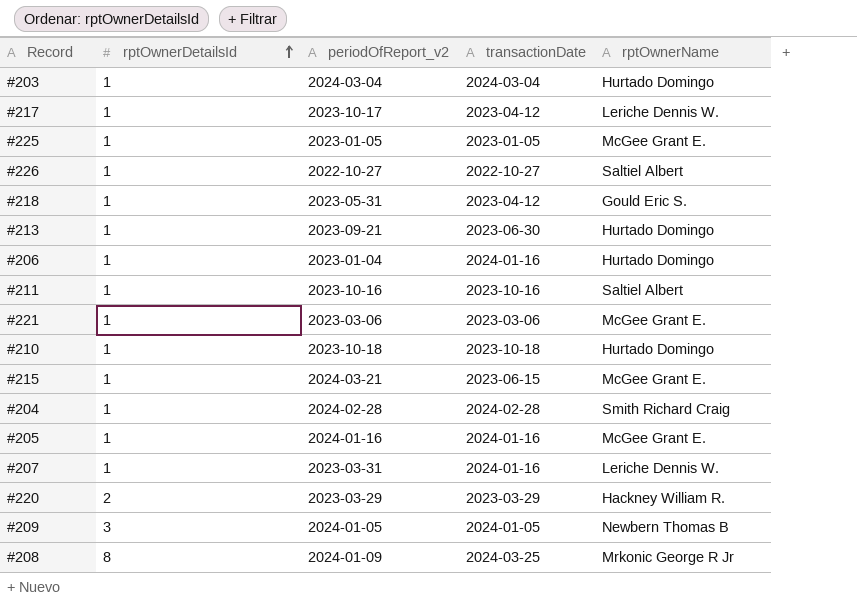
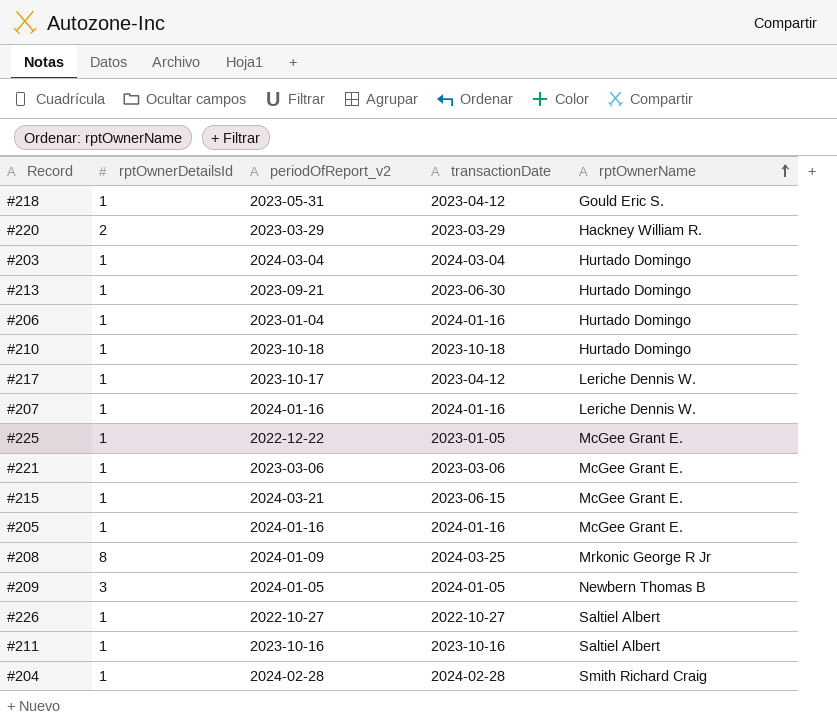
row order: rptOwnerDetailsId ascending -> rptOwnerName ascending
#207 | periodOfReport_v2: 2023-03-31 -> 2024-01-16
#225 | periodOfReport_v2: 2023-01-05 -> 2022-12-22

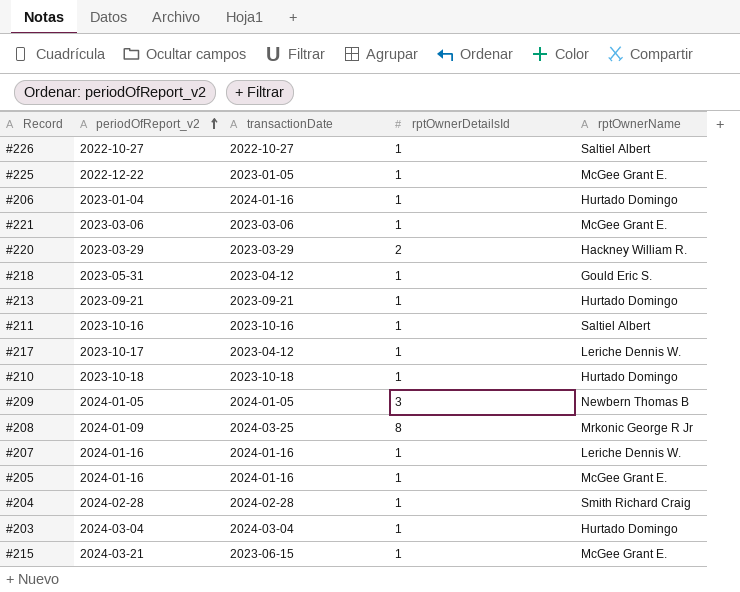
row order: rptOwnerName ascending -> periodOfReport_v2 ascending
column rptOwnerDetailsId | position: 2 -> 4
#213 | transactionDate: 2023-06-30 -> 2023-09-21

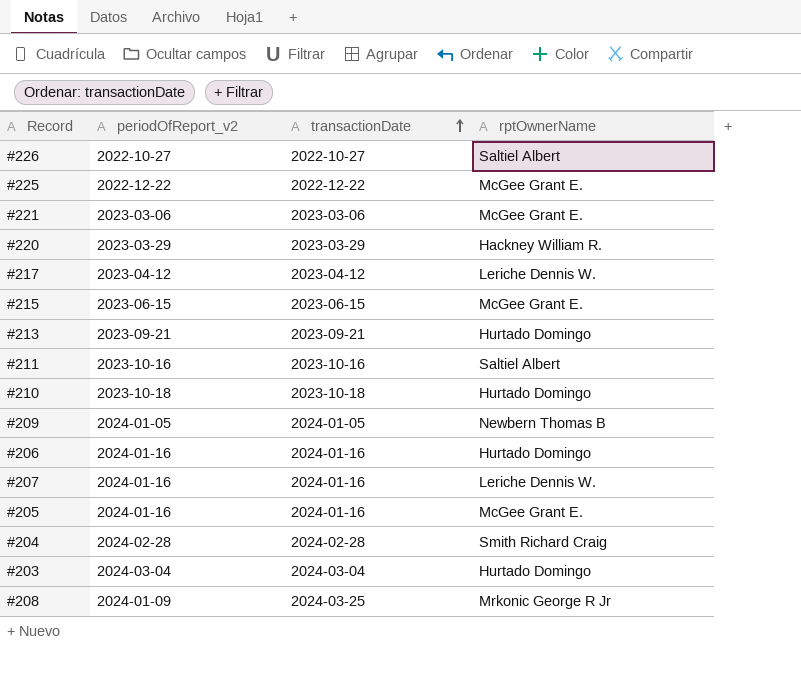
row order: periodOfReport_v2 ascending -> transactionDate ascending
column rptOwnerDetailsId | position: 4 -> none
row #218: 2023-05-31 | 2023-04-12 | 1 | Gould Eric S. -> none
#225 | transactionDate: 2023-01-05 -> 2022-12-22
#217 | periodOfReport_v2: 2023-10-17 -> 2023-04-12
#215 | periodOfReport_v2: 2024-03-21 -> 2023-06-15
#206 | periodOfReport_v2: 2023-01-04 -> 2024-01-16

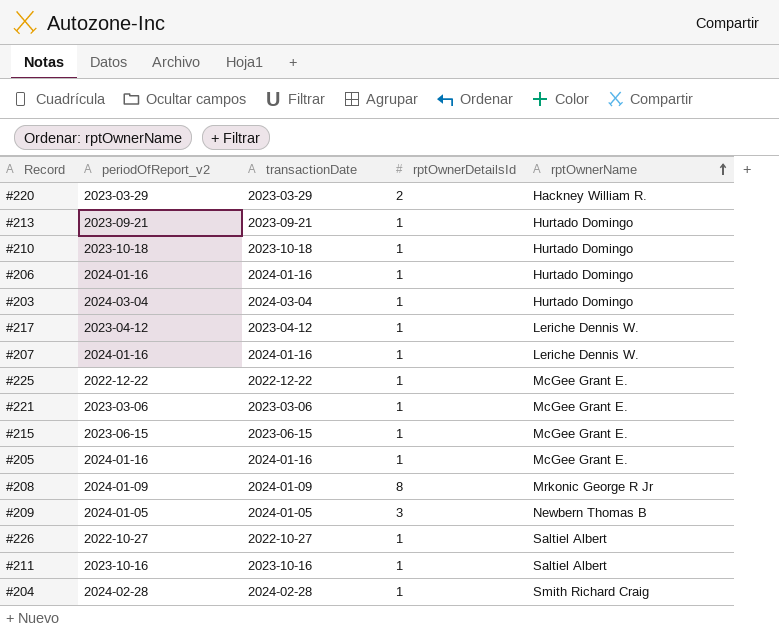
row order: transactionDate ascending -> rptOwnerName ascending
column rptOwnerDetailsId | position: none -> 4
#208 | transactionDate: 2024-03-25 -> 2024-01-09

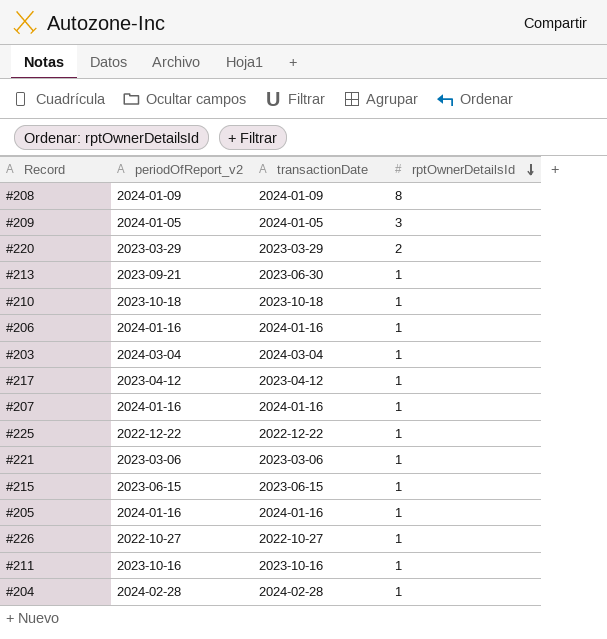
row order: rptOwnerName ascending -> rptOwnerDetailsId descending
column rptOwnerName | position: 5 -> none
#213 | transactionDate: 2023-09-21 -> 2023-06-30

